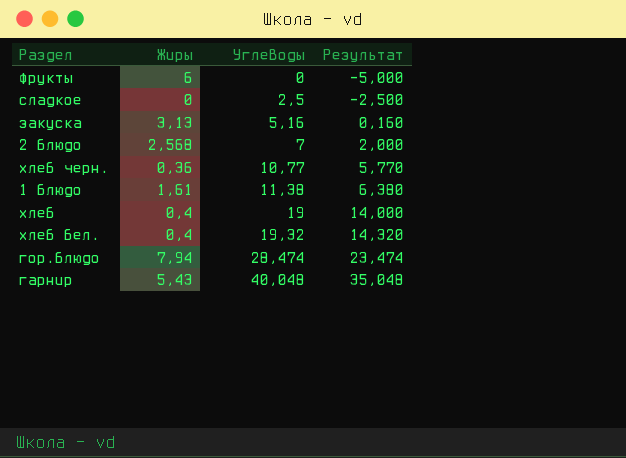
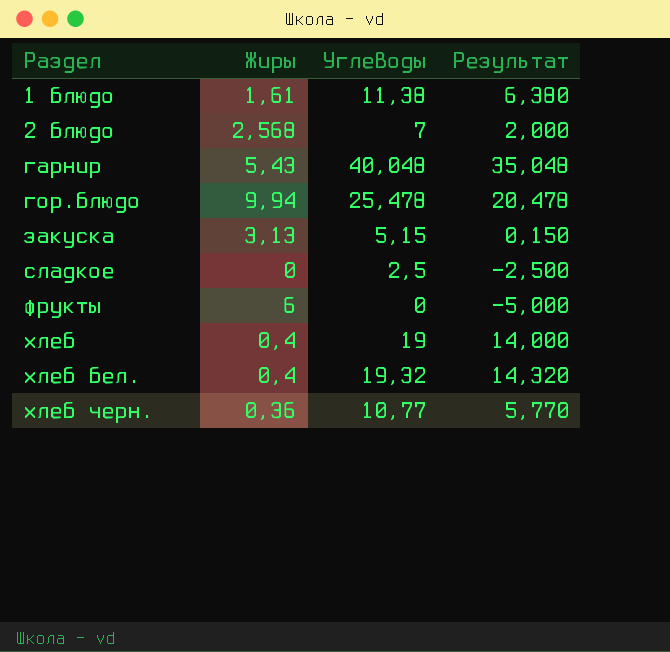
row order: Углеводы ascending -> Раздел ascending
гор.блюдо | Жиры: 7,94 -> 9,94
гор.блюдо | Углеводы: 28,474 -> 25,478
гор.блюдо | Результат: 23,474 -> 20,478
закуска | Углеводы: 5,16 -> 5,15
закуска | Результат: 0,160 -> 0,150

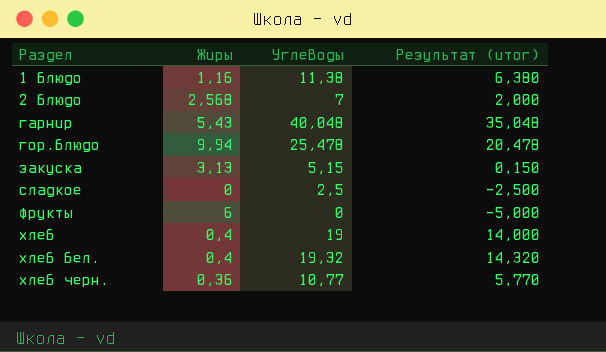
column name: Результат -> Результат (итог)
1 блюдо | Жиры: 1,61 -> 1,16

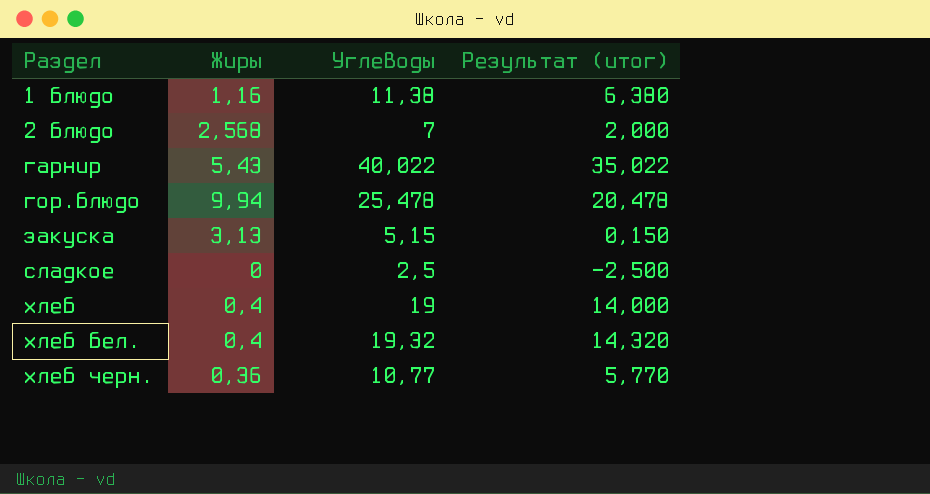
row фрукты: 6 | 0 | -5,000 -> none
гарнир | Углеводы: 40,048 -> 40,022
гарнир | Результат (итог): 35,048 -> 35,022

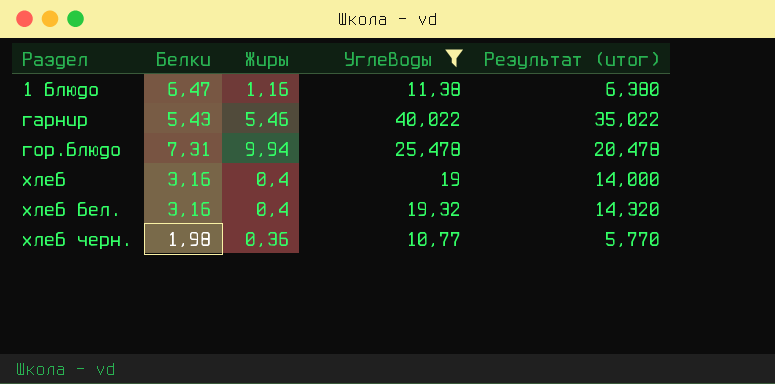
filter: none -> Углеводы >= 10,77
column Белки | position: none -> 2
гарнир | Жиры: 5,43 -> 5,46

